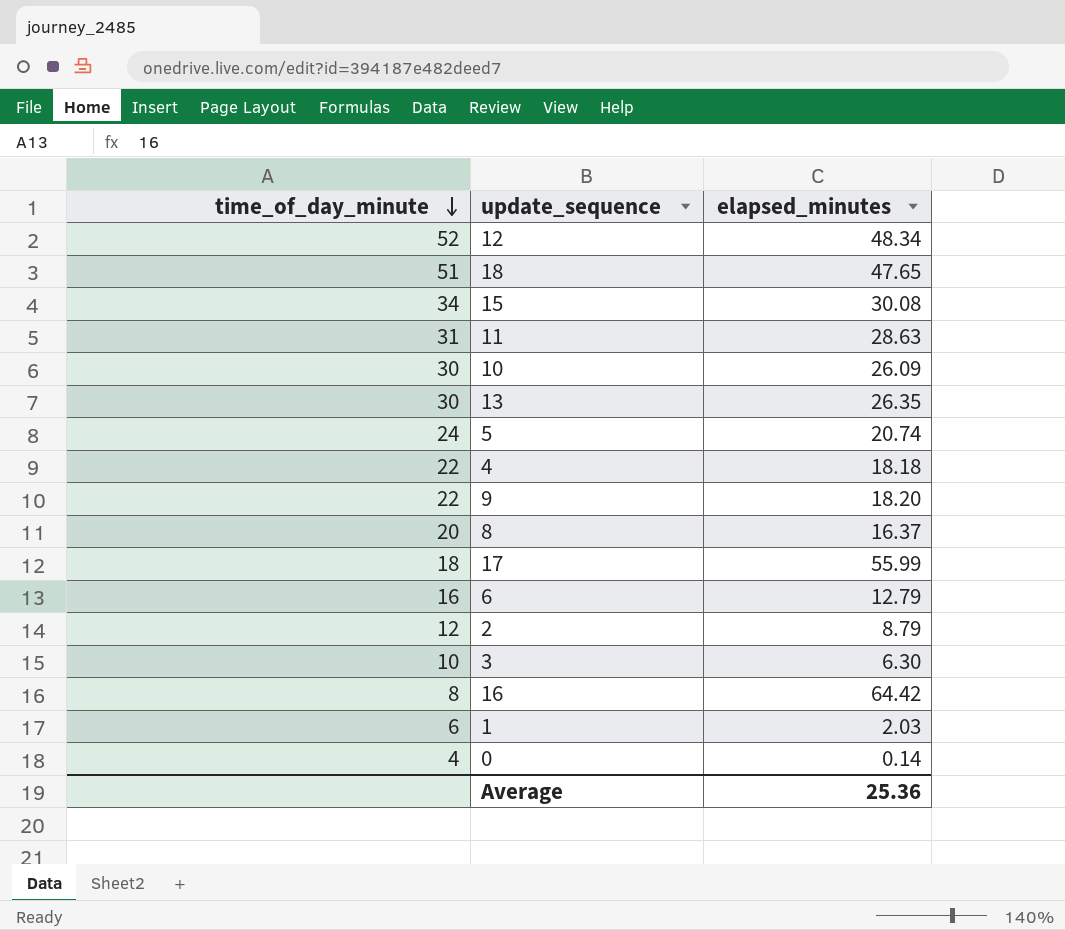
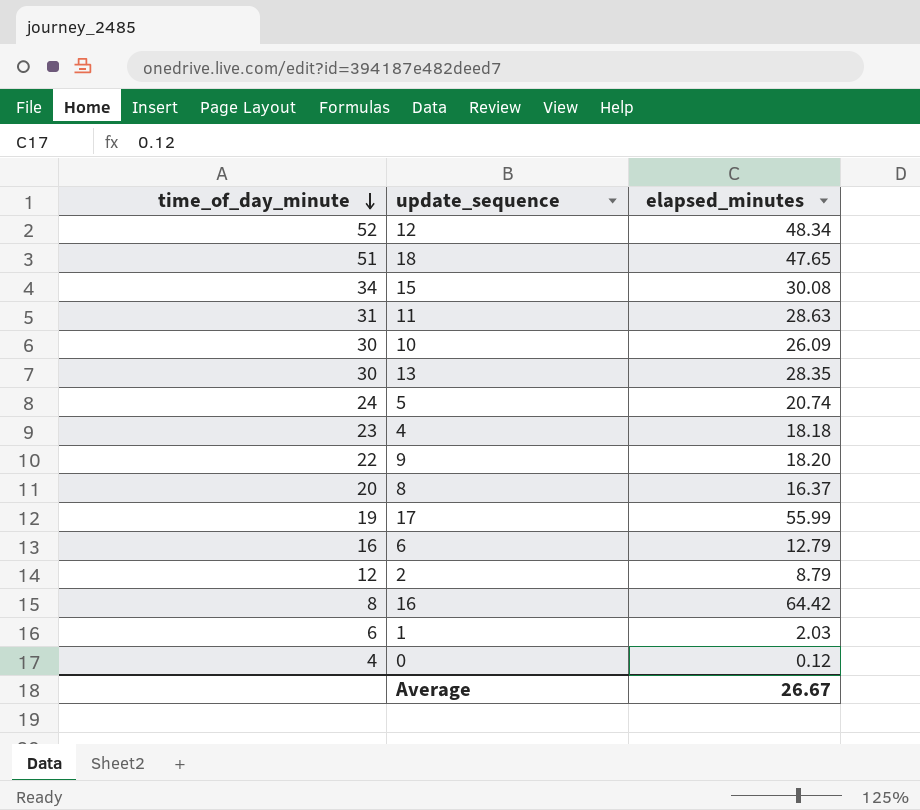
row 3: 10 | 6.30 -> none
13 | elapsed_minutes: 26.35 -> 28.35
4 | time_of_day_minute: 22 -> 23
17 | time_of_day_minute: 18 -> 19
0 | elapsed_minutes: 0.14 -> 0.12
Average | elapsed_minutes: 25.36 -> 26.67

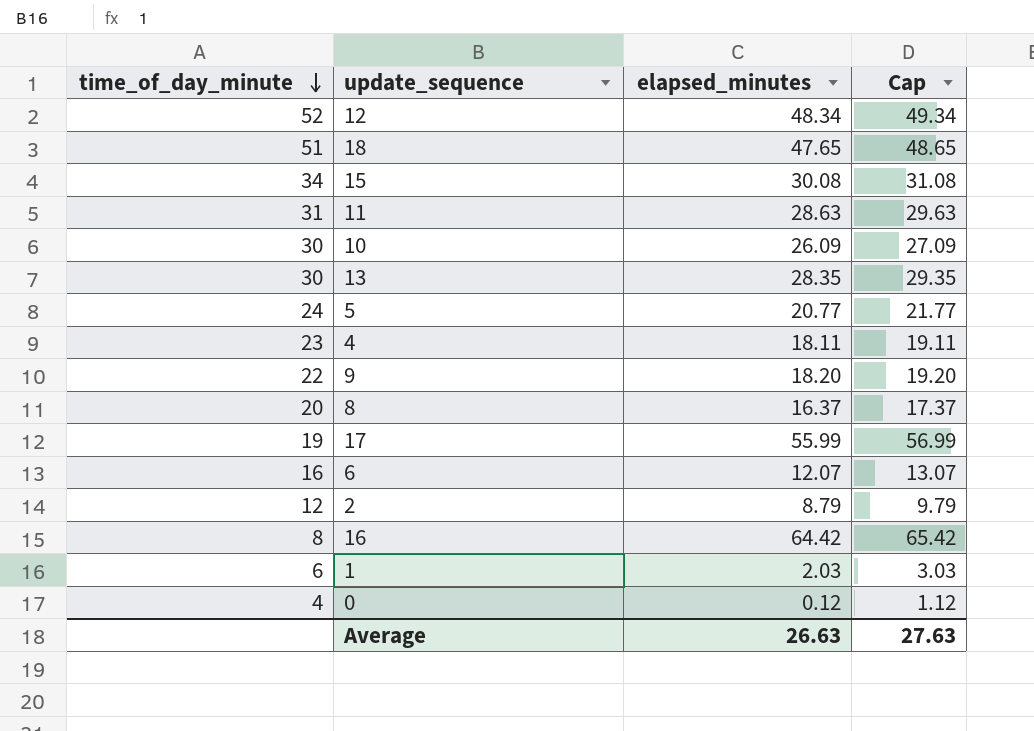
column Cap | formula: none -> [elapsed_minutes] + 1
5 | elapsed_minutes: 20.74 -> 20.77
4 | elapsed_minutes: 18.18 -> 18.11
6 | elapsed_minutes: 12.79 -> 12.07
Average | elapsed_minutes: 26.67 -> 26.63

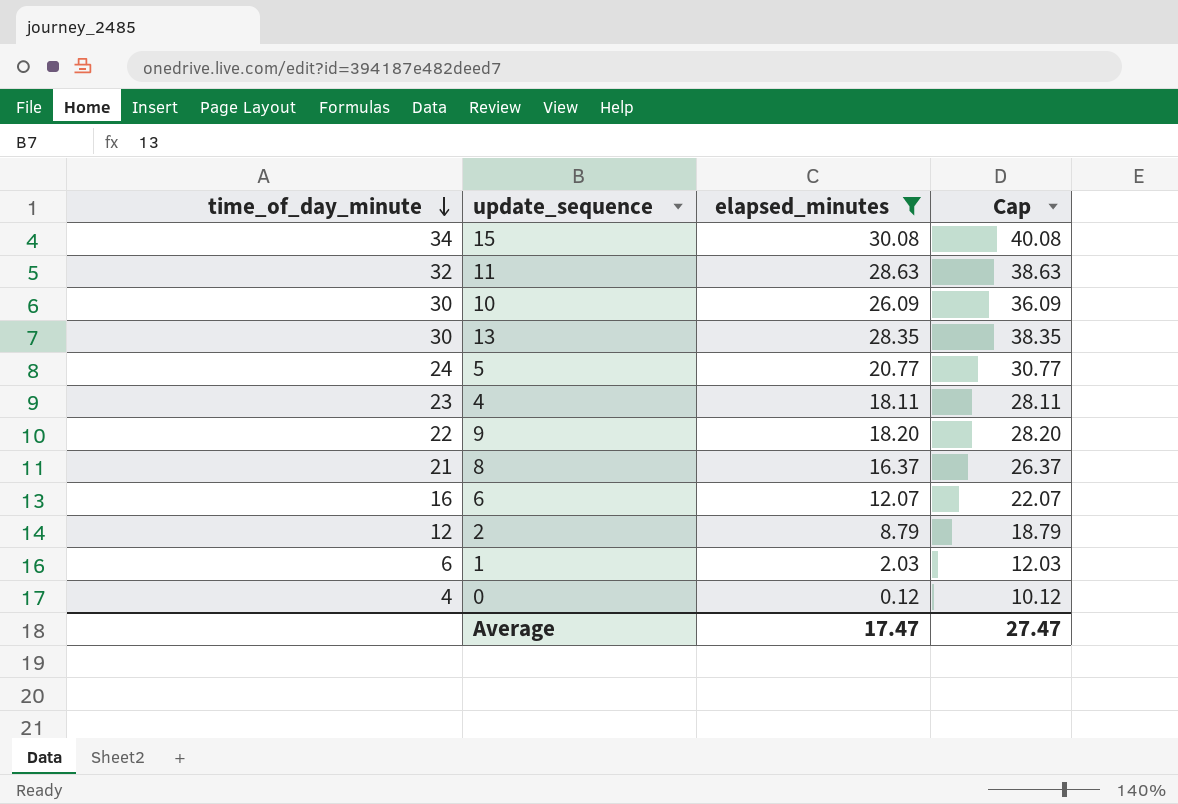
filter: none -> elapsed_minutes <= 30.08
column Cap | formula: [elapsed_minutes] + 1 -> [elapsed_minutes] + 10
11 | time_of_day_minute: 31 -> 32
8 | time_of_day_minute: 20 -> 21
Average | elapsed_minutes: 26.63 -> 17.47
Average | Cap: 27.63 -> 27.47

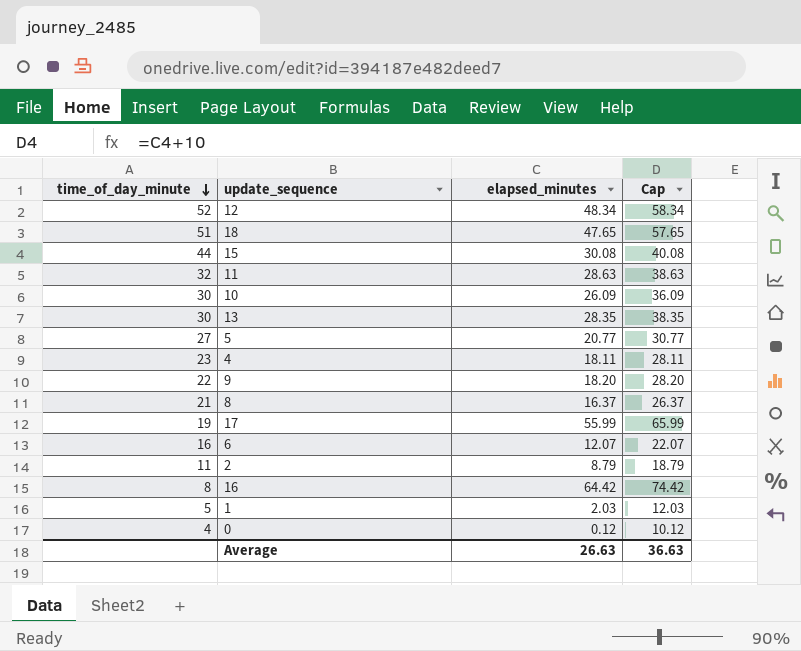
filter: elapsed_minutes <= 30.08 -> none
15 | time_of_day_minute: 34 -> 44
5 | time_of_day_minute: 24 -> 27
2 | time_of_day_minute: 12 -> 11
1 | time_of_day_minute: 6 -> 5
Average | elapsed_minutes: 17.47 -> 26.63
Average | Cap: 27.47 -> 36.63

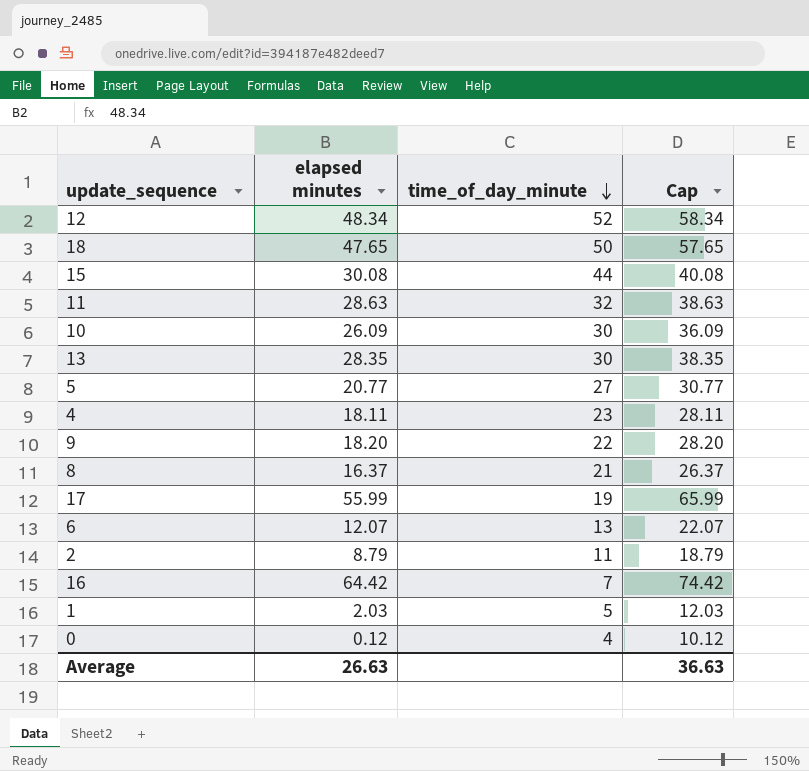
column name: elapsed_minutes -> elapsed minutes
column time_of_day_minute | position: 1 -> 3
18 | time_of_day_minute: 51 -> 50
6 | time_of_day_minute: 16 -> 13
16 | time_of_day_minute: 8 -> 7

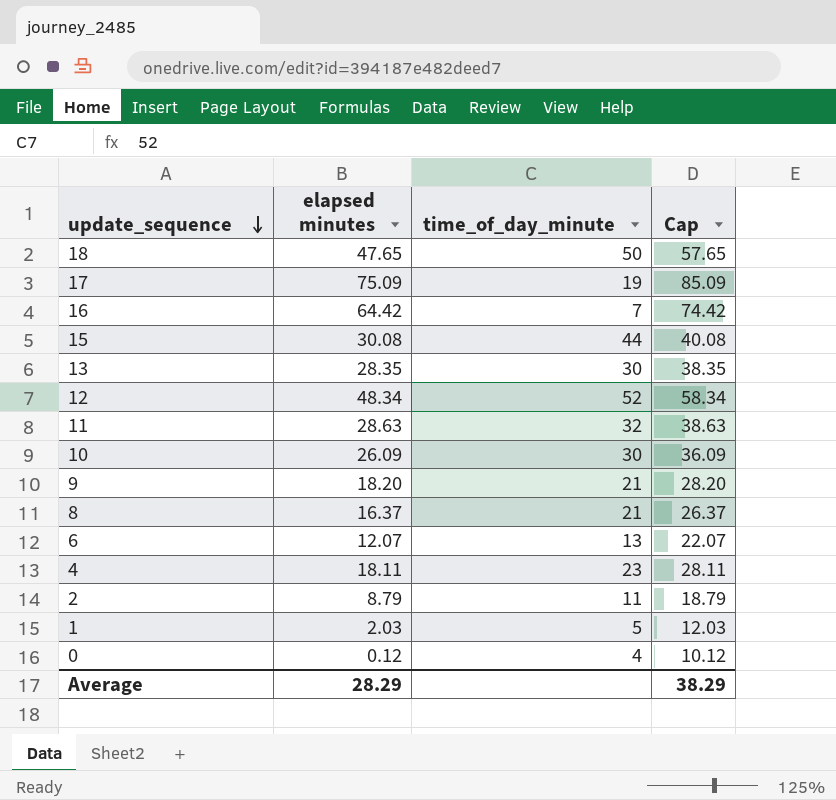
row order: time_of_day_minute descending -> update_sequence descending
row 5: 20.77 | 27 | 30.77 -> none
17 | elapsed minutes: 55.99 -> 75.09
17 | Cap: 65.99 -> 85.09
9 | time_of_day_minute: 22 -> 21
Average | elapsed minutes: 26.63 -> 28.29
Average | Cap: 36.63 -> 38.29

